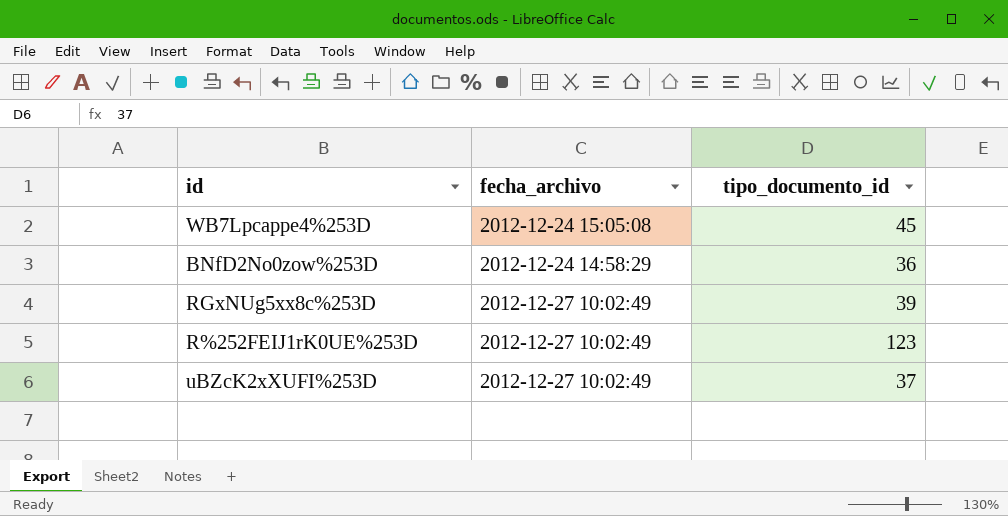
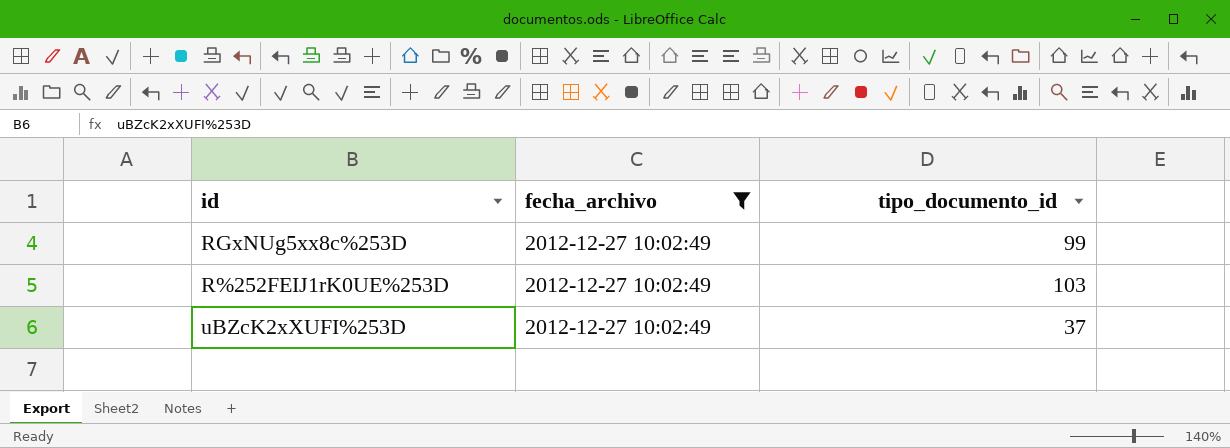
filter: none -> fecha_archivo = 2012-12-27 10:02:49
RGxNUg5xx8c%253D | tipo_documento_id: 39 -> 99
R%252FEIJ1rK0UE%253D | tipo_documento_id: 123 -> 103

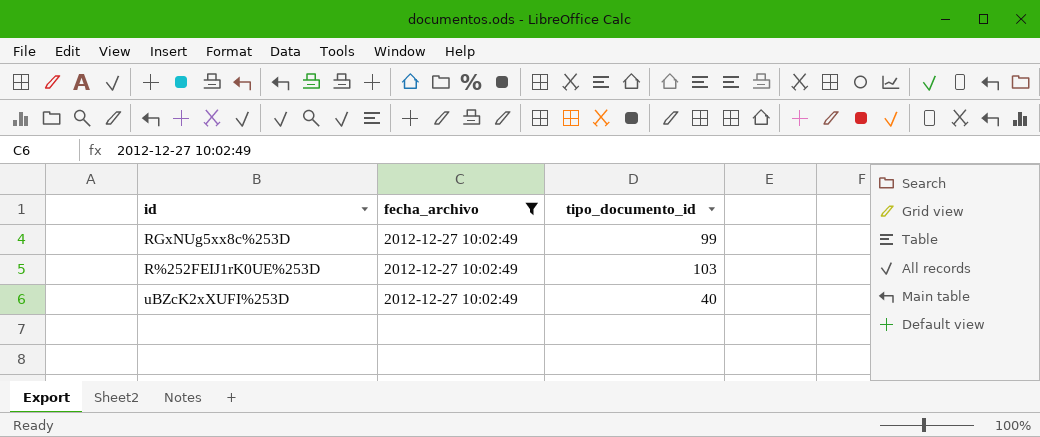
uBZcK2xXUFI%253D | tipo_documento_id: 37 -> 40

